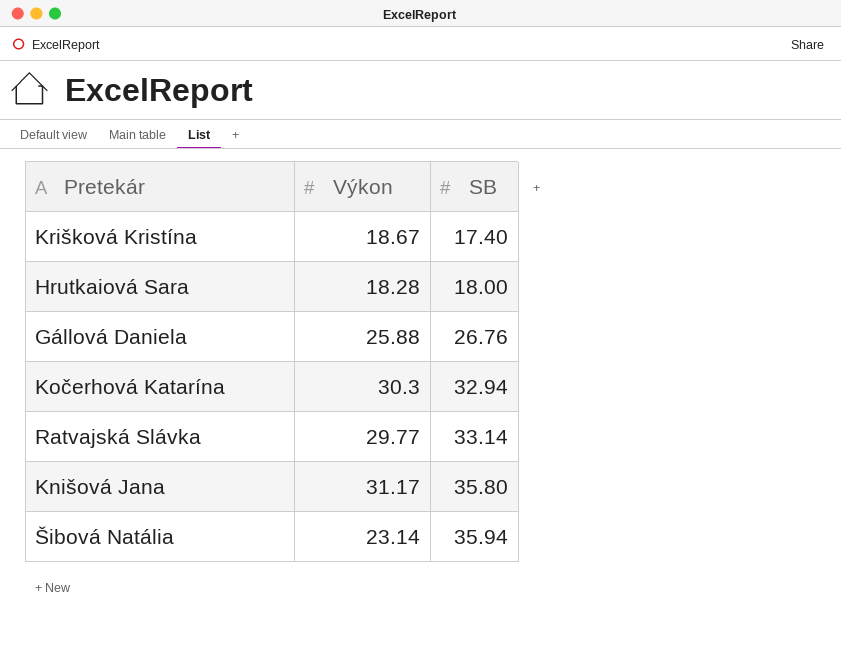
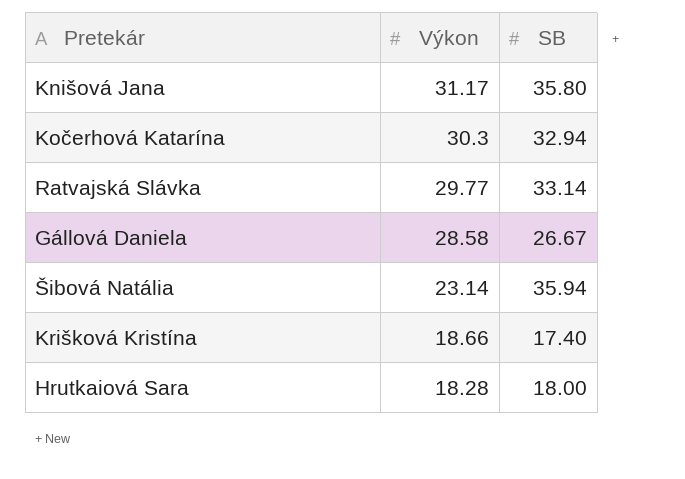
row order: SB ascending -> Výkon descending
Gállová Daniela | Výkon: 25.88 -> 28.58
Gállová Daniela | SB: 26.76 -> 26.67
Krišková Kristína | Výkon: 18.67 -> 18.66

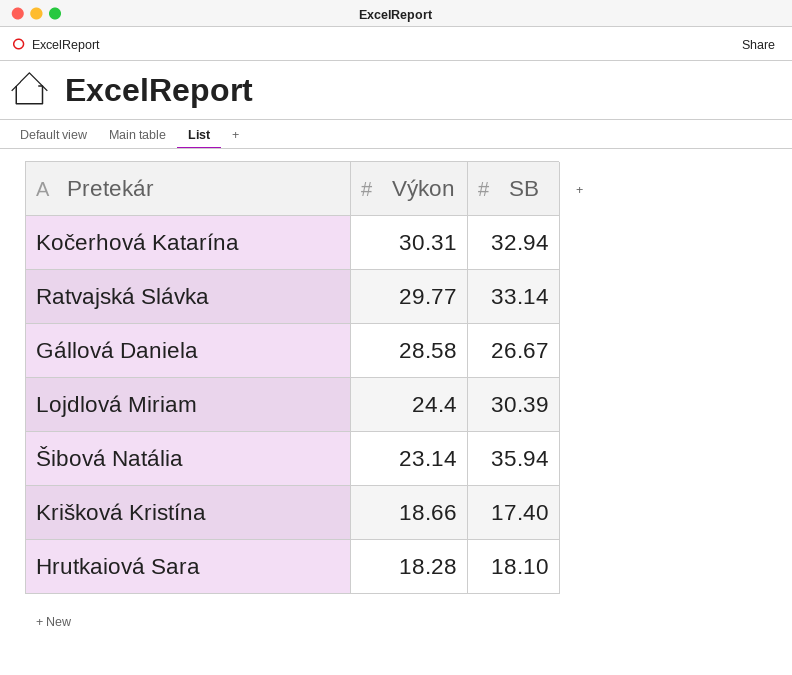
row Knišová Jana: 31.17 | 35.80 -> none
Kočerhová Katarína | Výkon: 30.3 -> 30.31
row Lojdlová Miriam: none -> 24.4 | 30.39
Hrutkaiová Sara | SB: 18.00 -> 18.10

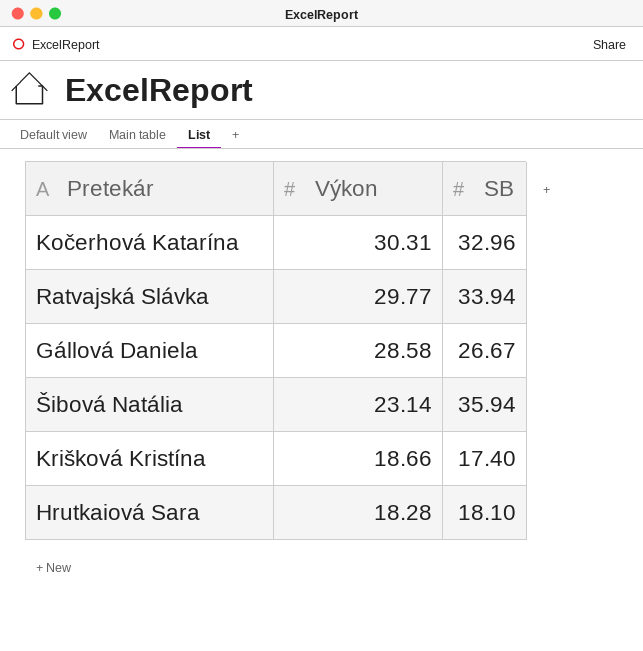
row Lojdlová Miriam: 24.4 | 30.39 -> none
Kočerhová Katarína | SB: 32.94 -> 32.96
Ratvajská Slávka | SB: 33.14 -> 33.94

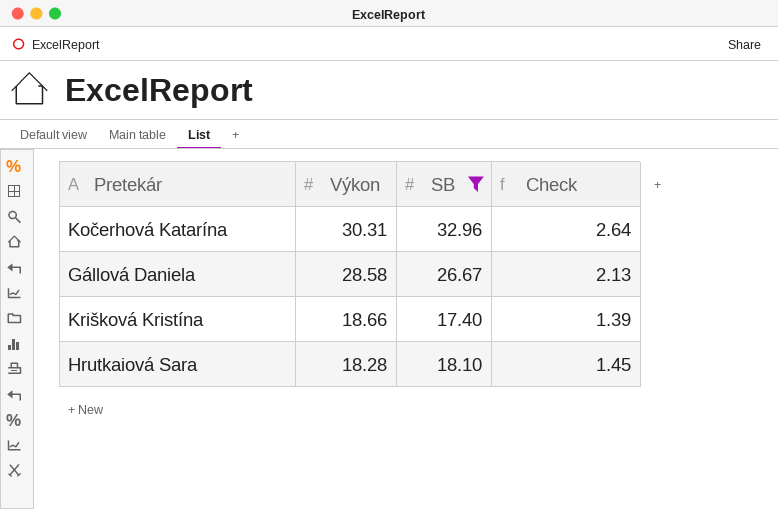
filter: none -> SB <= 32.96
column Check | formula: none -> [SB] * 0.08

